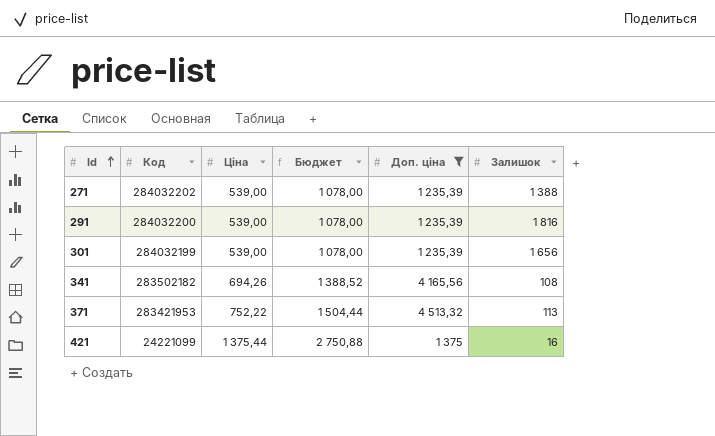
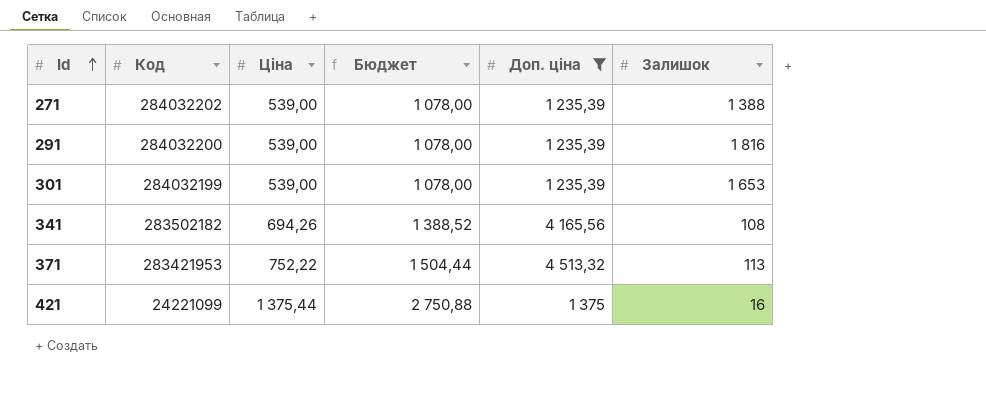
301 | Залишок: 1 656 -> 1 653

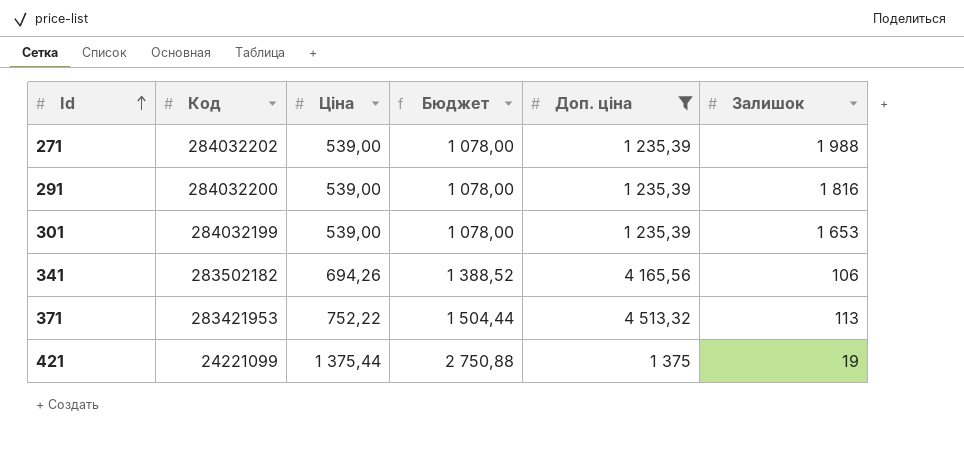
271 | Залишок: 1 388 -> 1 988
341 | Залишок: 108 -> 106
421 | Залишок: 16 -> 19

